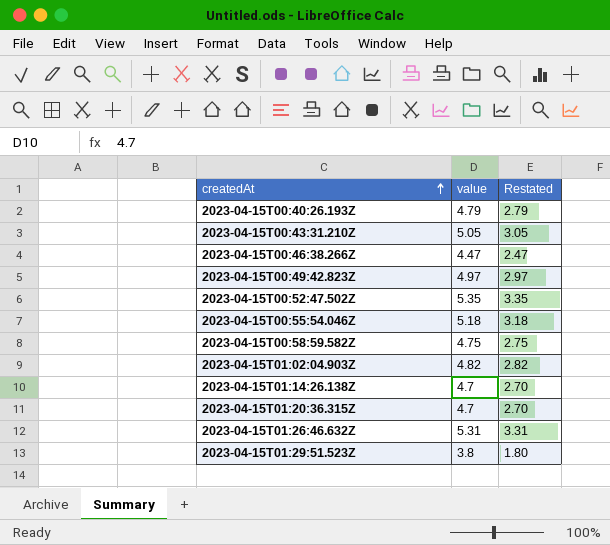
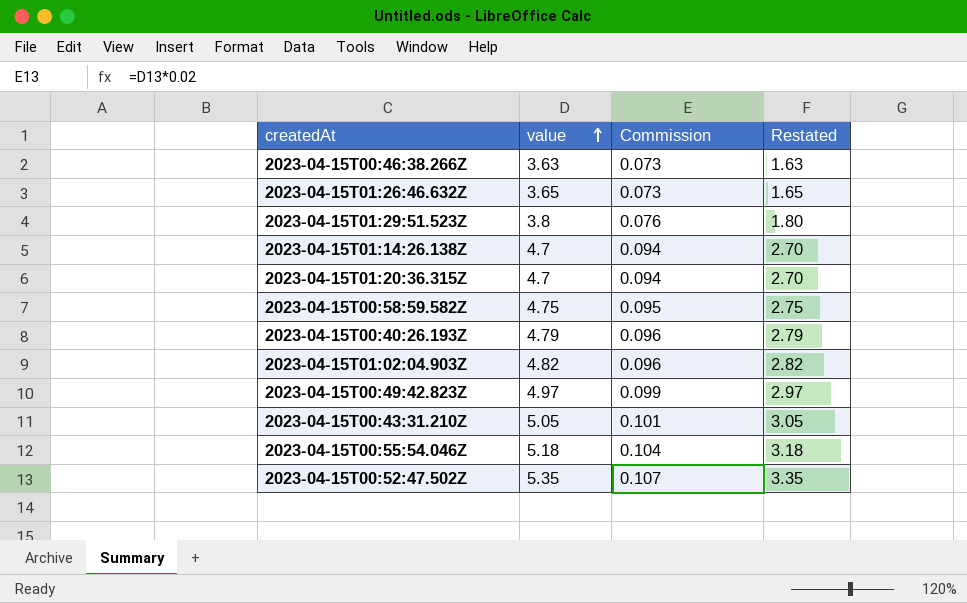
row order: createdAt ascending -> value ascending
column Commission | formula: none -> [value] * 0.02
2023-04-15T00:46:38.266Z | value: 4.47 -> 3.63
2023-04-15T00:46:38.266Z | Restated: 2.47 -> 1.63
2023-04-15T01:26:46.632Z | value: 5.31 -> 3.65
2023-04-15T01:26:46.632Z | Restated: 3.31 -> 1.65

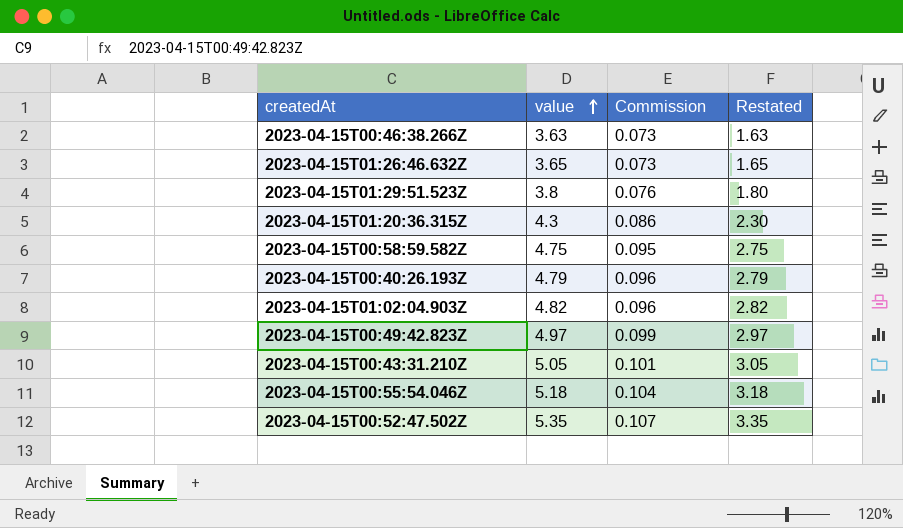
row 2023-04-15T01:14:26.138Z: 4.7 | 0.094 | 2.70 -> none
2023-04-15T01:20:36.315Z | value: 4.7 -> 4.3
2023-04-15T01:20:36.315Z | Commission: 0.094 -> 0.086
2023-04-15T01:20:36.315Z | Restated: 2.70 -> 2.30

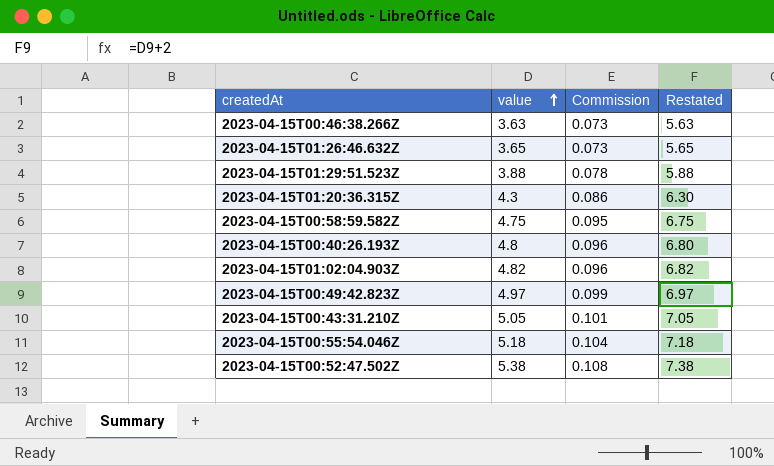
column Restated | formula: [value] - 2 -> [value] + 2
2023-04-15T01:29:51.523Z | value: 3.8 -> 3.88
2023-04-15T01:29:51.523Z | Commission: 0.076 -> 0.078
2023-04-15T00:40:26.193Z | value: 4.79 -> 4.8
2023-04-15T00:52:47.502Z | value: 5.35 -> 5.38
2023-04-15T00:52:47.502Z | Commission: 0.107 -> 0.108

